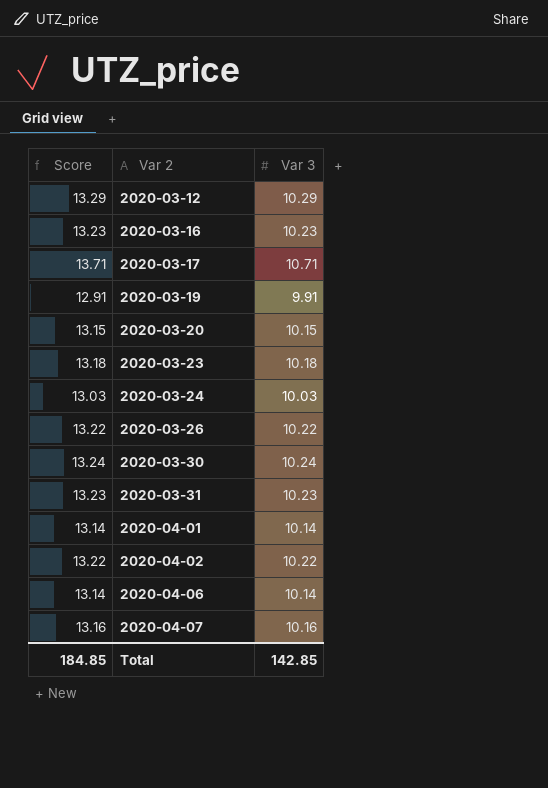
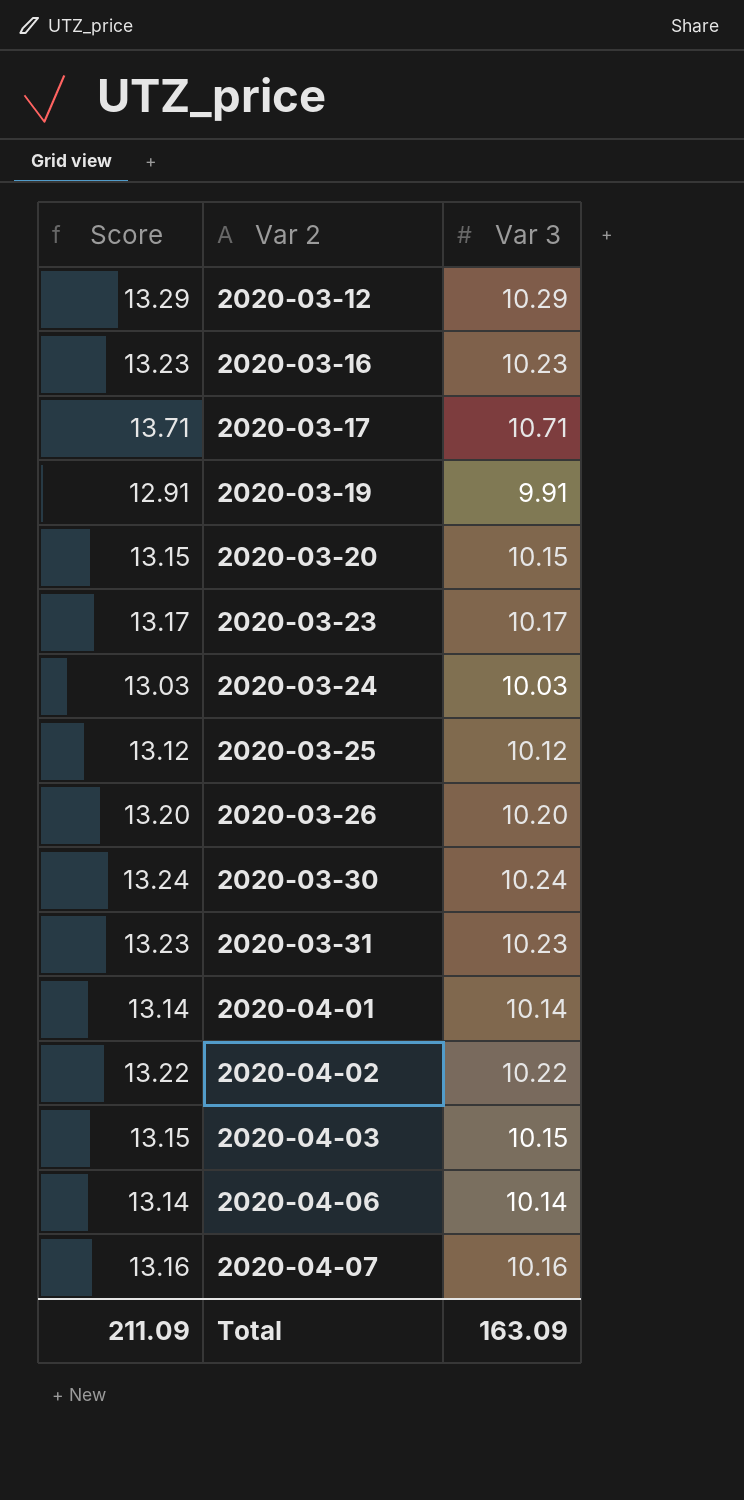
2020-03-23 | Score: 13.18 -> 13.17
2020-03-23 | Var 3: 10.18 -> 10.17
row 2020-03-25: none -> 13.12 | 10.12
2020-03-26 | Score: 13.22 -> 13.20
2020-03-26 | Var 3: 10.22 -> 10.20
row 2020-04-03: none -> 13.15 | 10.15
Total | Score: 184.85 -> 211.09
Total | Var 3: 142.85 -> 163.09

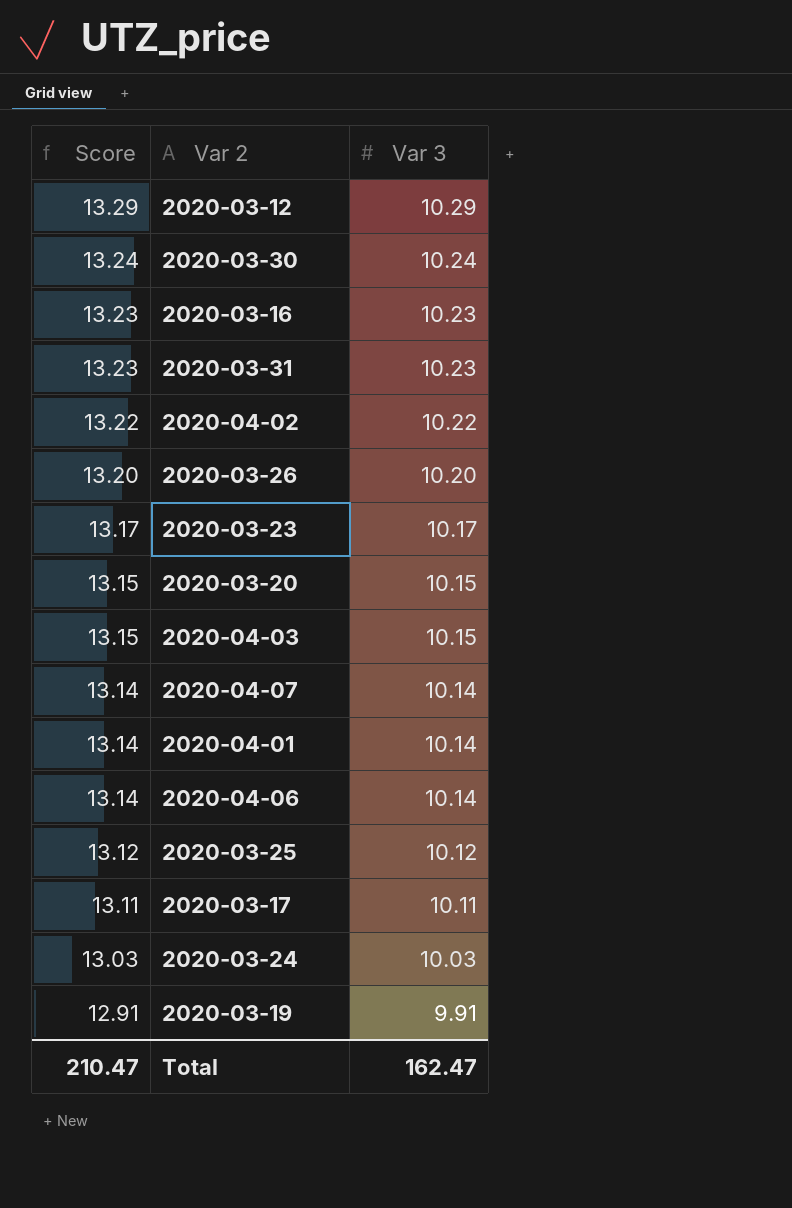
row order: Var 2 ascending -> Score descending
2020-04-07 | Score: 13.16 -> 13.14
2020-04-07 | Var 3: 10.16 -> 10.14
2020-03-17 | Score: 13.71 -> 13.11
2020-03-17 | Var 3: 10.71 -> 10.11
Total | Score: 211.09 -> 210.47
Total | Var 3: 163.09 -> 162.47

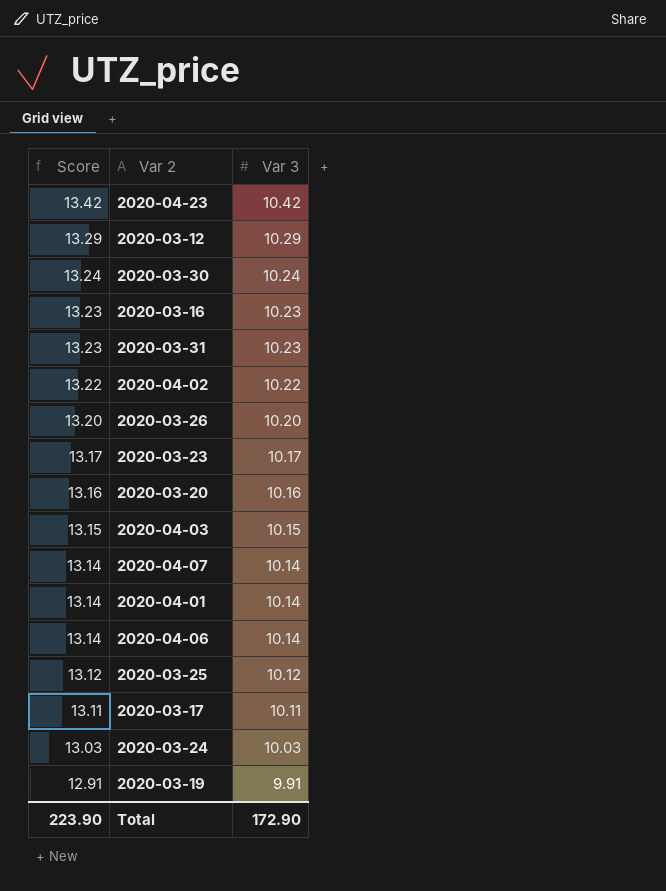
row 2020-04-23: none -> 13.42 | 10.42
2020-03-20 | Score: 13.15 -> 13.16
2020-03-20 | Var 3: 10.15 -> 10.16
Total | Score: 210.47 -> 223.90
Total | Var 3: 162.47 -> 172.90

